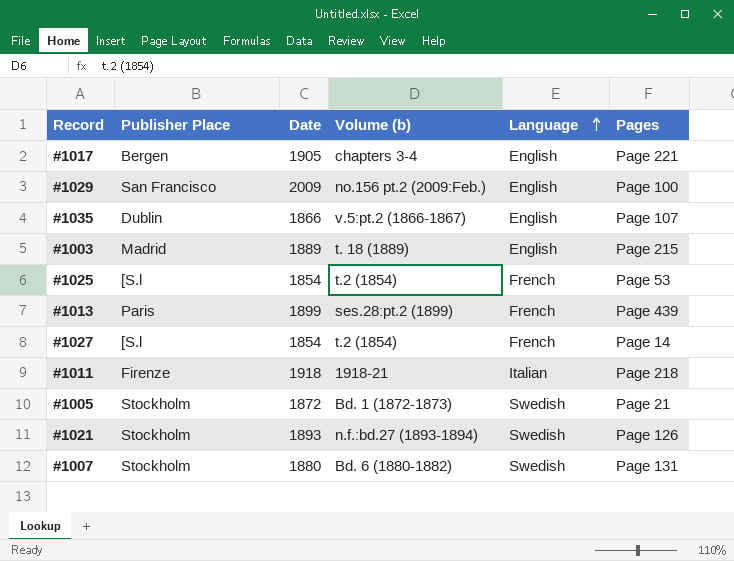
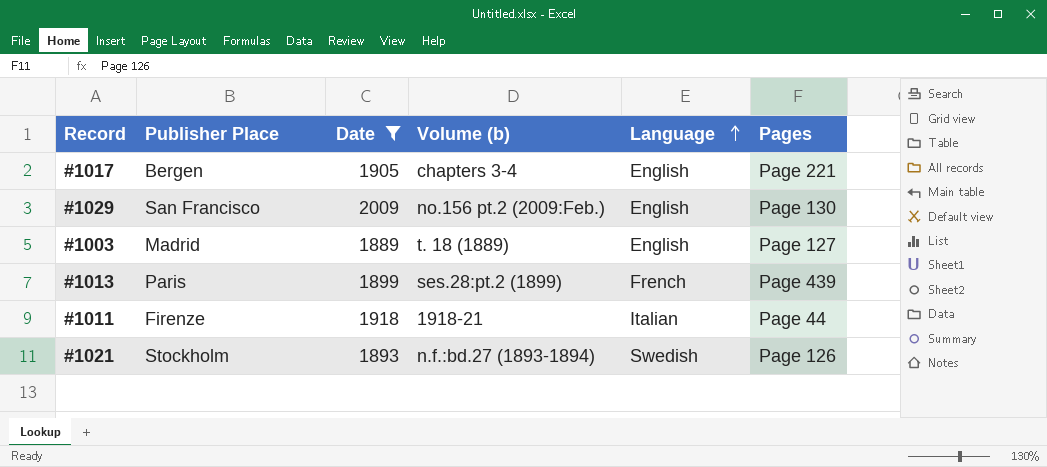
filter: none -> Date >= 1889
#1029 | Pages: Page 100 -> Page 130
#1003 | Pages: Page 215 -> Page 127
#1011 | Pages: Page 218 -> Page 44

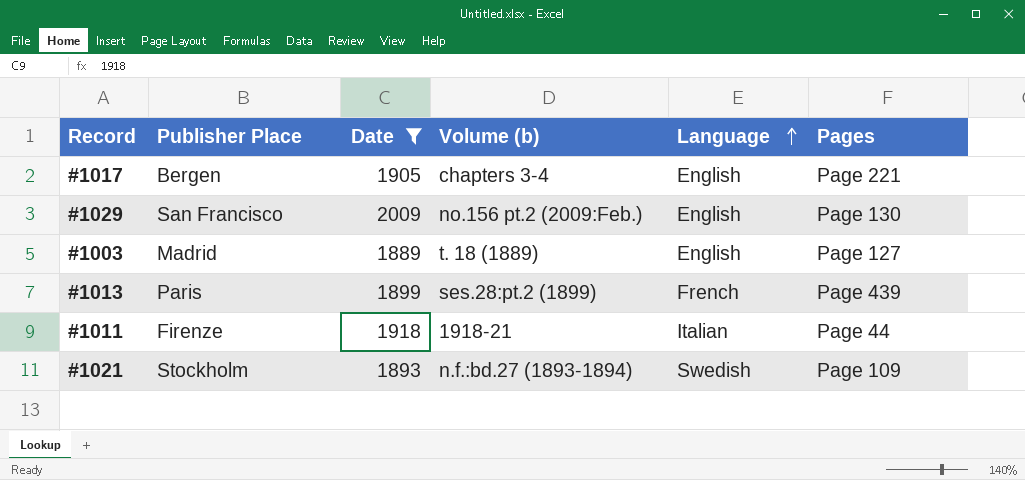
#1021 | Pages: Page 126 -> Page 109

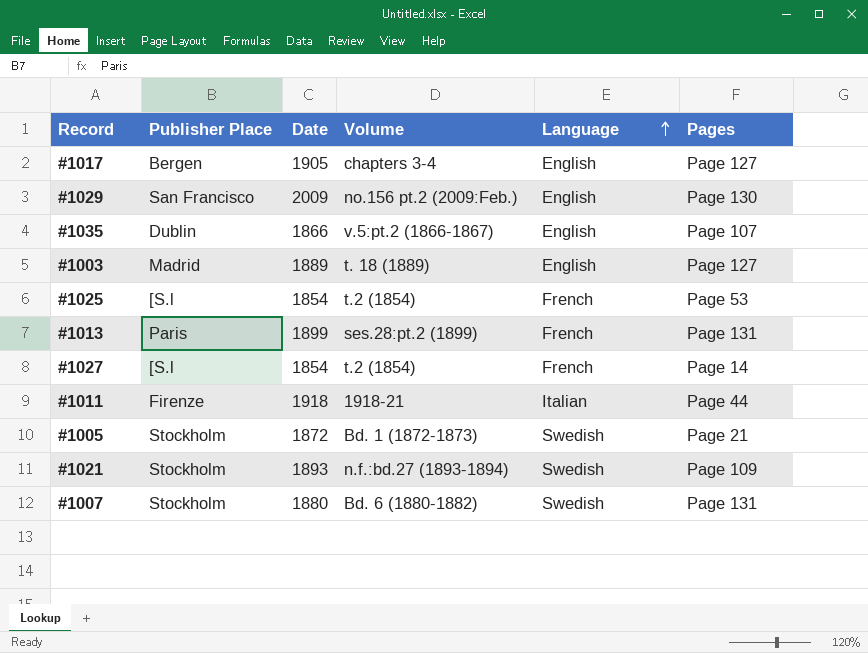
filter: Date >= 1889 -> none
column name: Volume (b) -> Volume
#1017 | Pages: Page 221 -> Page 127
#1013 | Pages: Page 439 -> Page 131

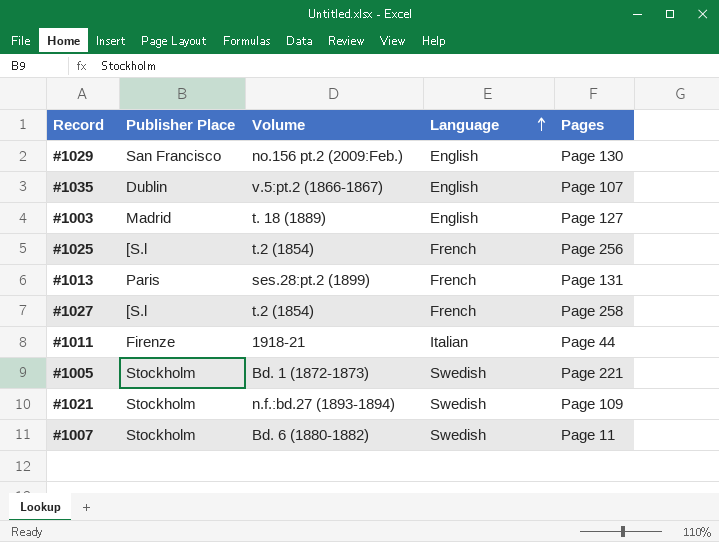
column Date | position: 3 -> none
row #1017: Bergen | 1905 | chapters 3-4 | English | Page 127 -> none
#1025 | Pages: Page 53 -> Page 256
#1027 | Pages: Page 14 -> Page 258
#1005 | Pages: Page 21 -> Page 221
#1007 | Pages: Page 131 -> Page 11

